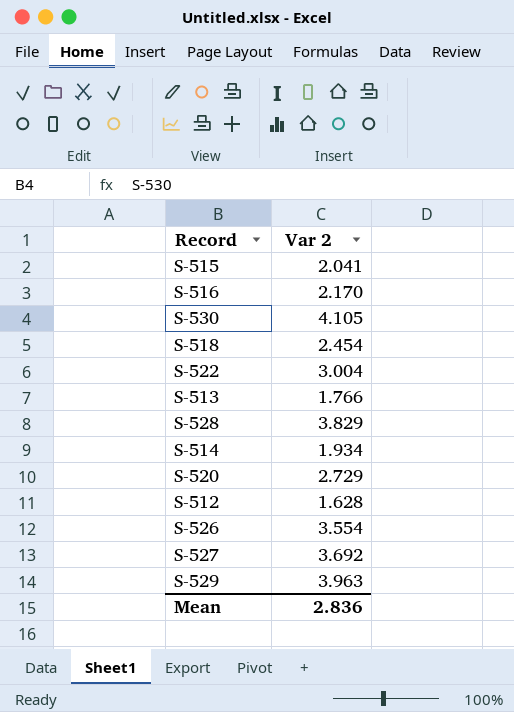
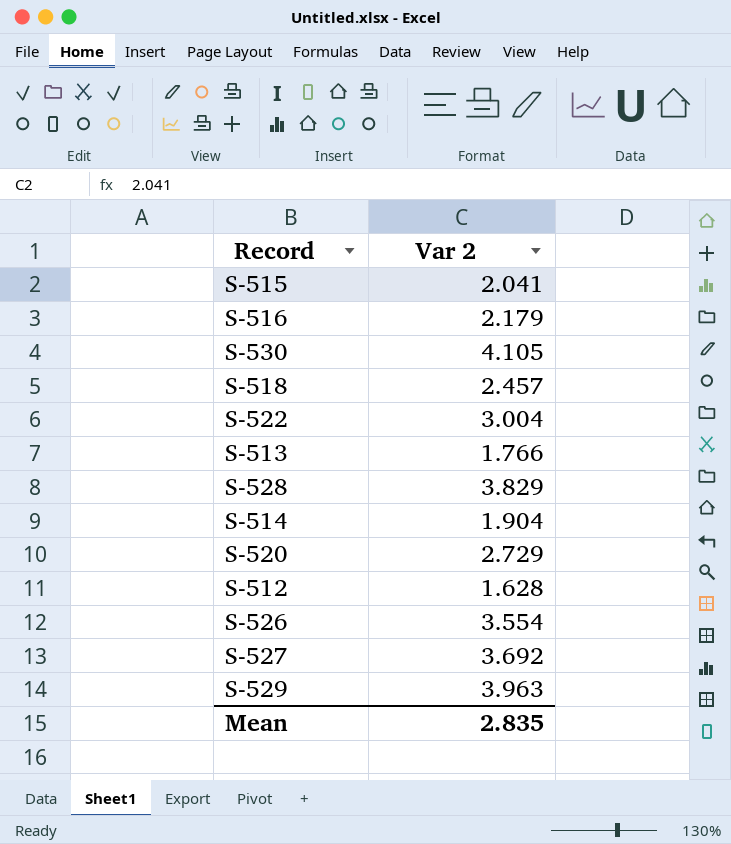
S-516 | Var 2: 2.170 -> 2.179
S-518 | Var 2: 2.454 -> 2.457
S-514 | Var 2: 1.934 -> 1.904
Mean | Var 2: 2.836 -> 2.835

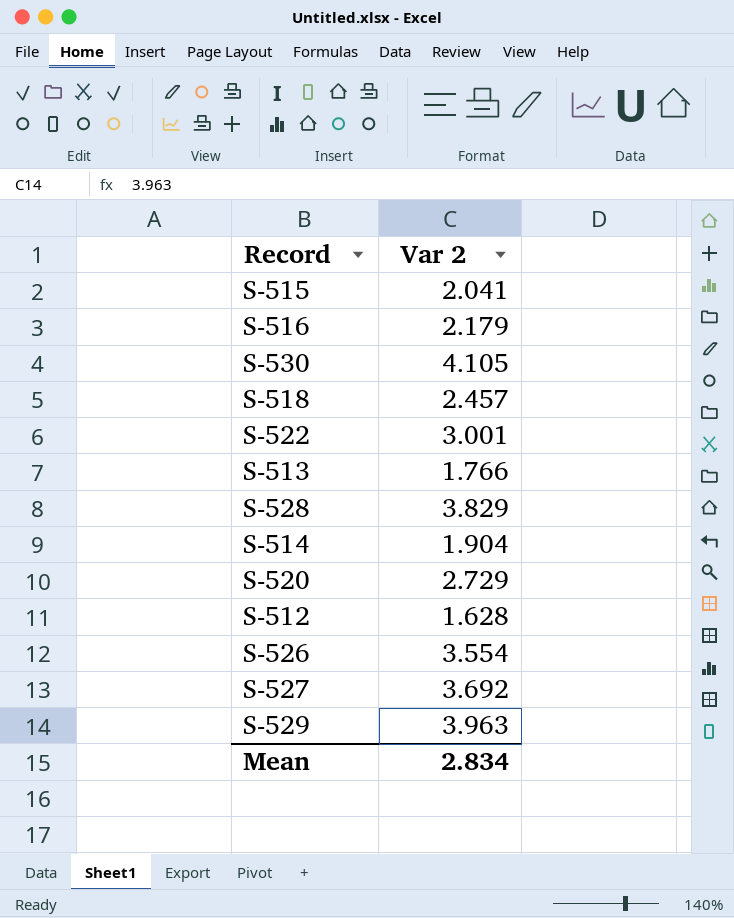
S-522 | Var 2: 3.004 -> 3.001
Mean | Var 2: 2.835 -> 2.834

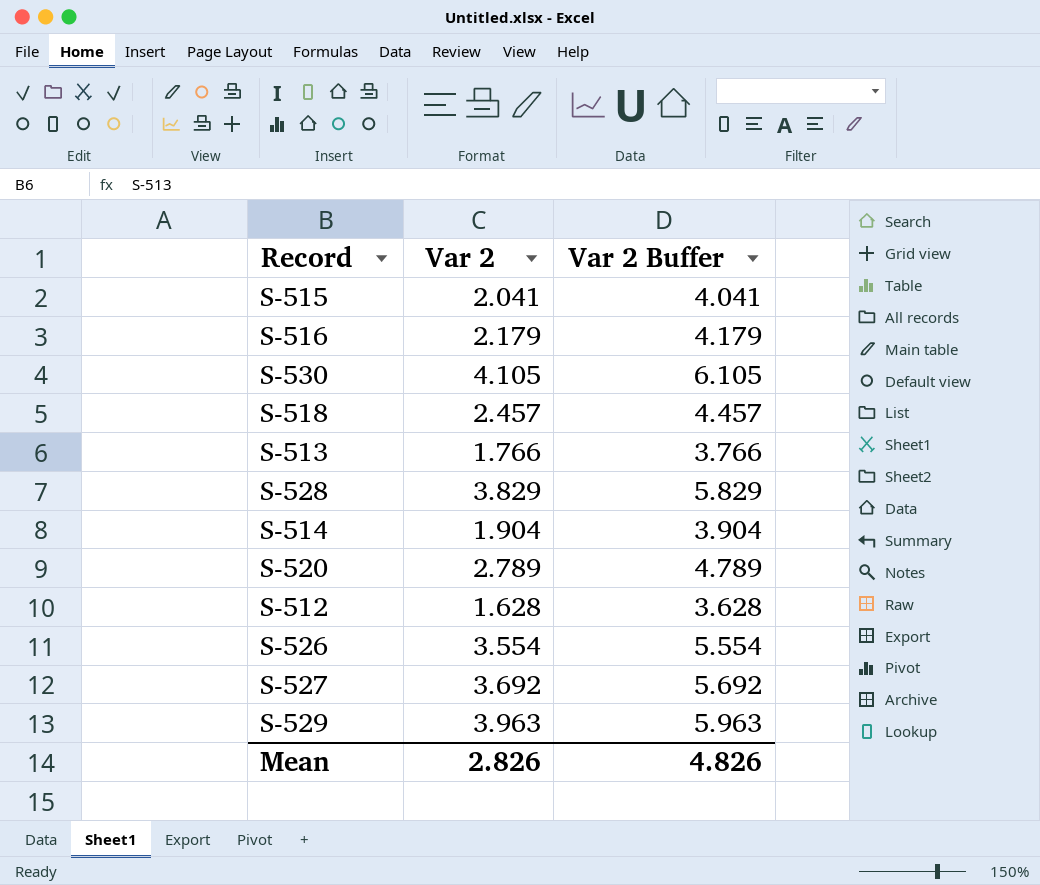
column Var 2 Buffer | formula: none -> [Var 2] + 2
row S-522: 3.001 -> none
S-520 | Var 2: 2.729 -> 2.789
Mean | Var 2: 2.834 -> 2.826

